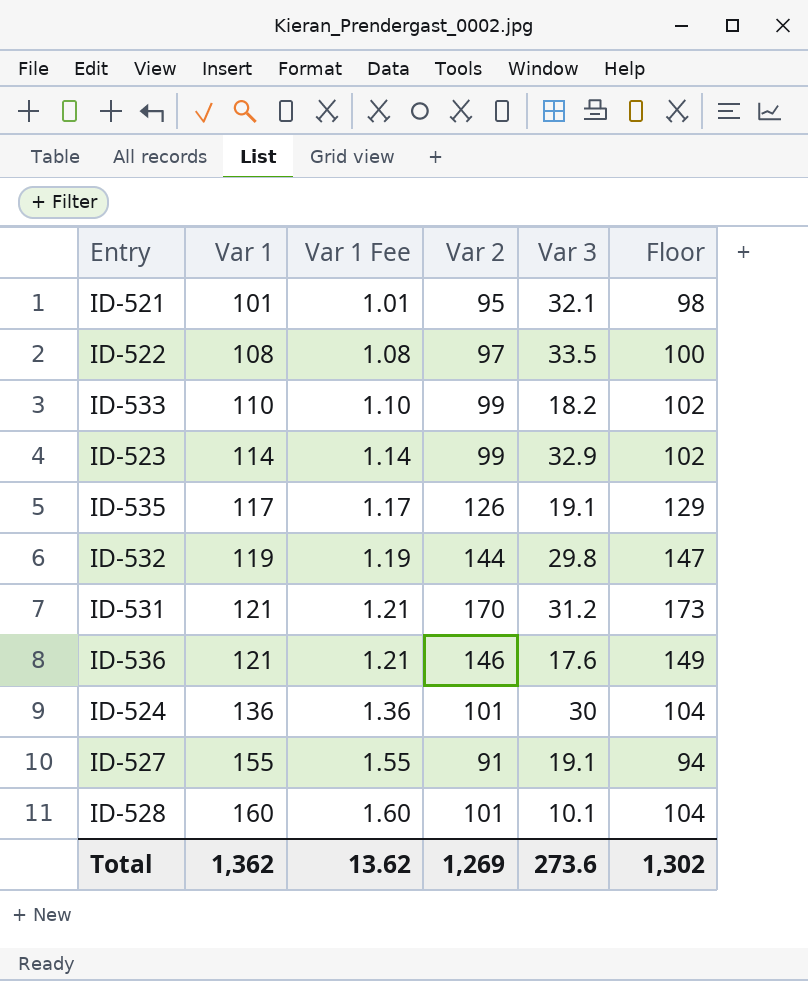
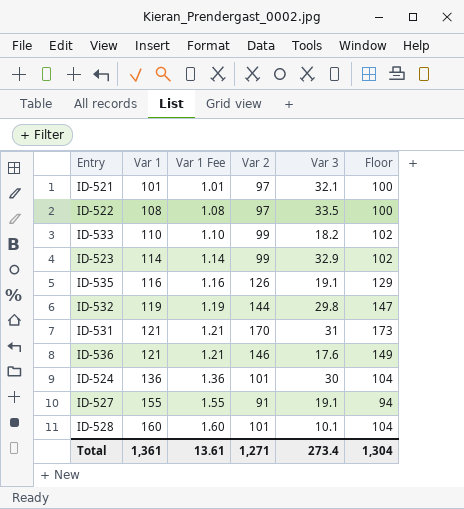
ID-521 | Var 2: 95 -> 97
ID-521 | Floor: 98 -> 100
ID-535 | Var 1: 117 -> 116
ID-535 | Var 1 Fee: 1.17 -> 1.16
ID-531 | Var 3: 31.2 -> 31
Total | Var 1: 1,362 -> 1,361
Total | Var 1 Fee: 13.62 -> 13.61
Total | Var 2: 1,269 -> 1,271
Total | Var 3: 273.6 -> 273.4
Total | Floor: 1,302 -> 1,304

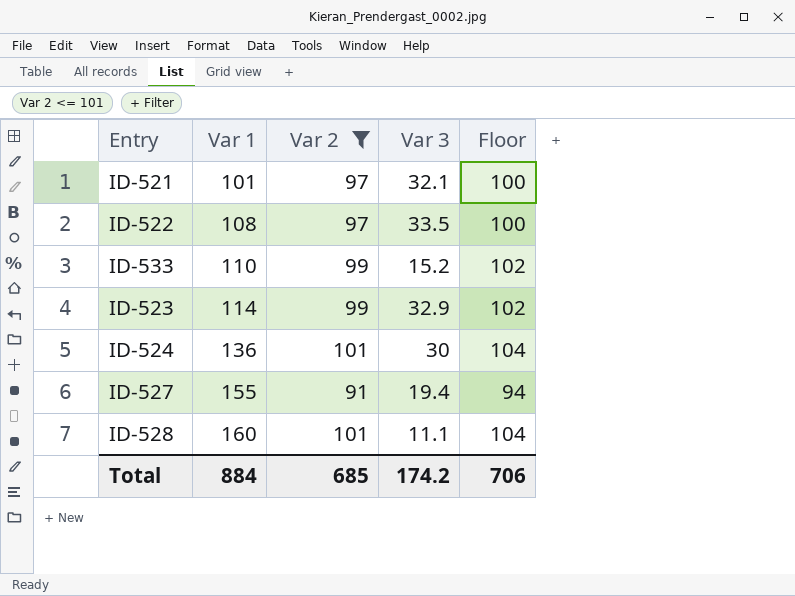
filter: none -> Var 2 <= 101
column Var 1 Fee | formula: [Var 1] * 0.01 -> none
ID-533 | Var 3: 18.2 -> 15.2
ID-527 | Var 3: 19.1 -> 19.4
ID-528 | Var 3: 10.1 -> 11.1
Total | Var 1: 1,361 -> 884
Total | Var 2: 1,271 -> 685
Total | Var 3: 273.4 -> 174.2
Total | Floor: 1,304 -> 706

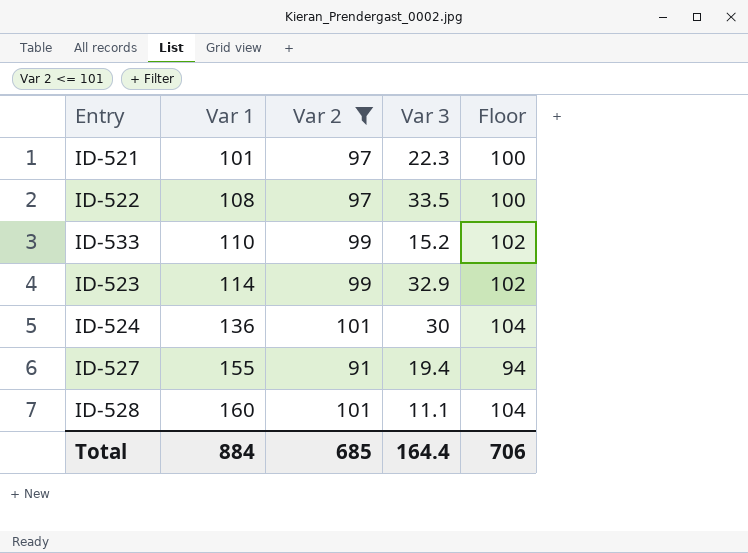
ID-521 | Var 3: 32.1 -> 22.3
Total | Var 3: 174.2 -> 164.4

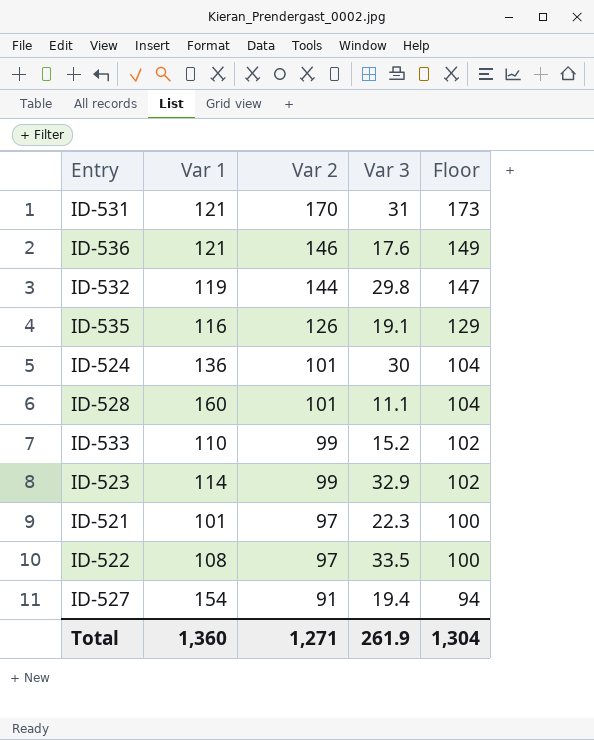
filter: Var 2 <= 101 -> none
row order: Var 1 ascending -> Var 2 descending
ID-527 | Var 1: 155 -> 154
Total | Var 1: 884 -> 1,360
Total | Var 2: 685 -> 1,271
Total | Var 3: 164.4 -> 261.9
Total | Floor: 706 -> 1,304

